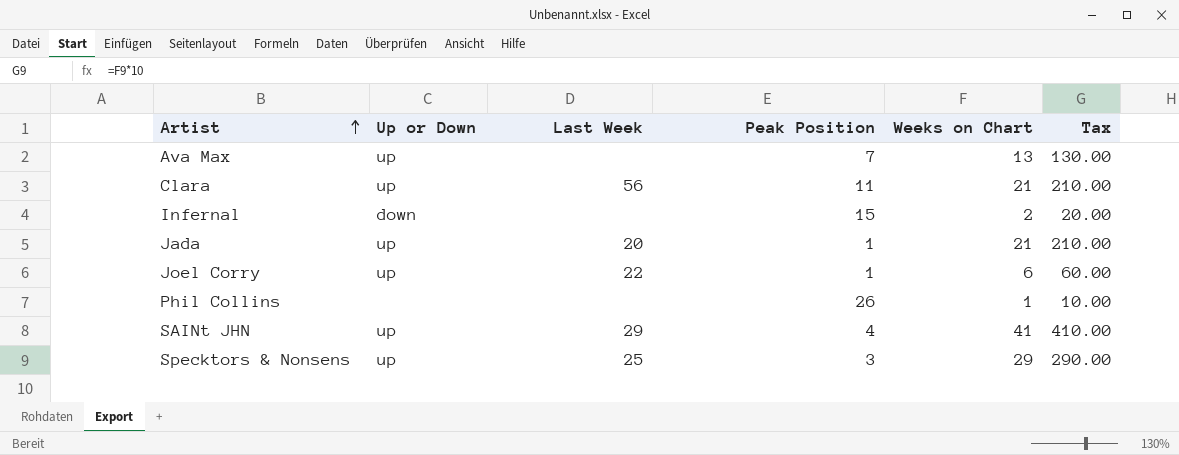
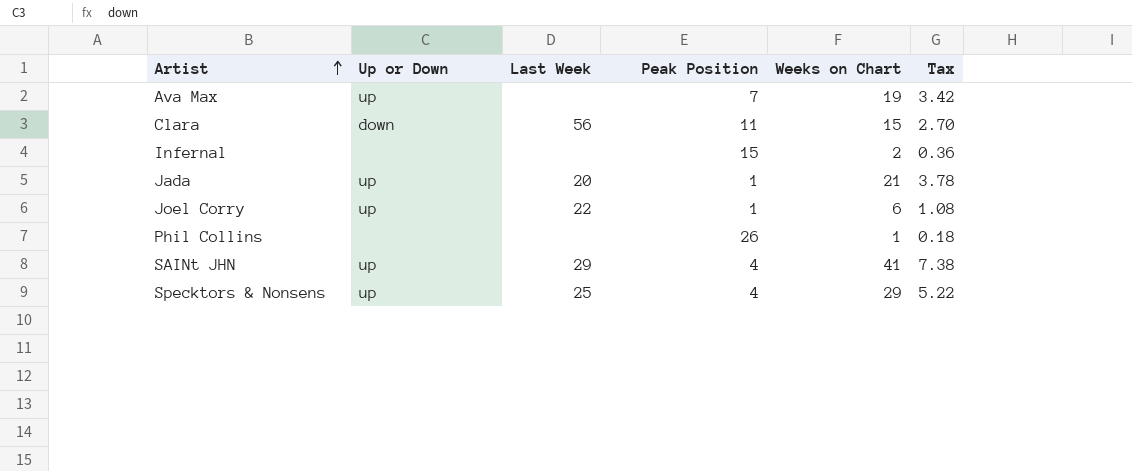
column Tax | formula: [Weeks on Chart] * 10 -> [Weeks on Chart] * 0.18
Ava Max | Weeks on Chart: 13 -> 19
Clara | Up or Down: up -> down
Clara | Weeks on Chart: 21 -> 15
Infernal | Up or Down: down -> none
Specktors & Nonsens | Peak Position: 3 -> 4

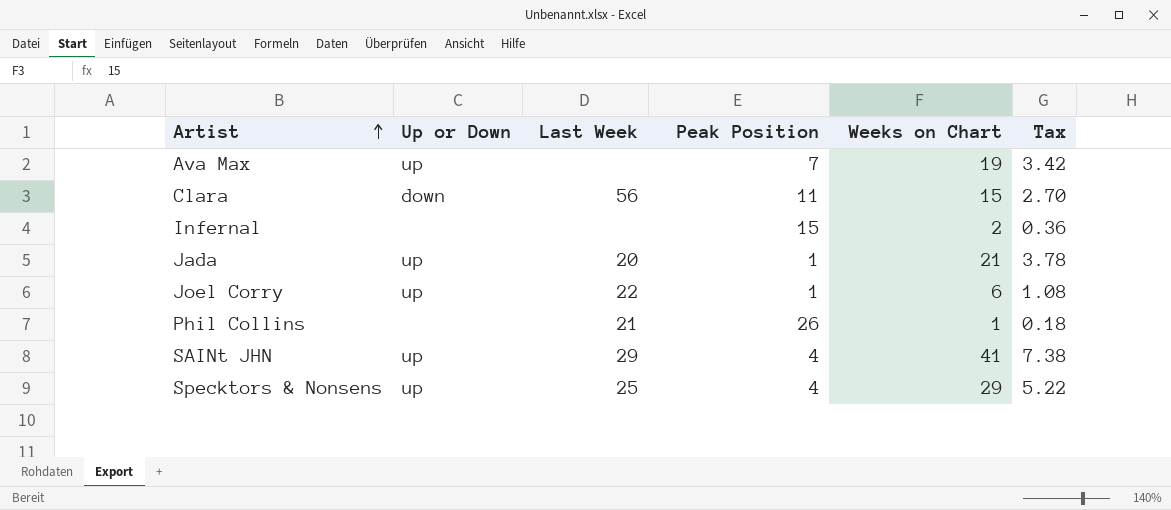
Phil Collins | Last Week: none -> 21

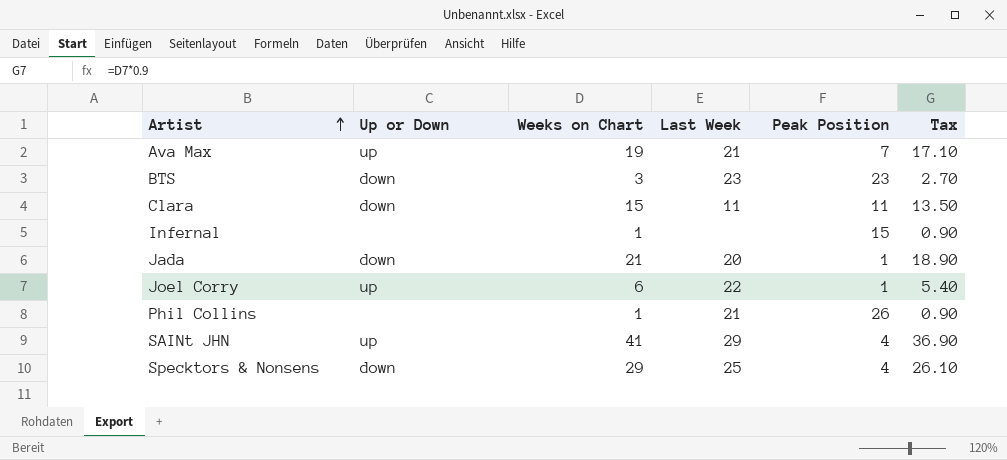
column Weeks on Chart | position: 5 -> 3
column Tax | formula: [Weeks on Chart] * 0.18 -> [Weeks on Chart] * 0.9
Ava Max | Last Week: none -> 21
row BTS: none -> down | 3 | 23 | 23 | 2.70
Clara | Last Week: 56 -> 11
Infernal | Weeks on Chart: 2 -> 1
Jada | Up or Down: up -> down
Specktors & Nonsens | Up or Down: up -> down

